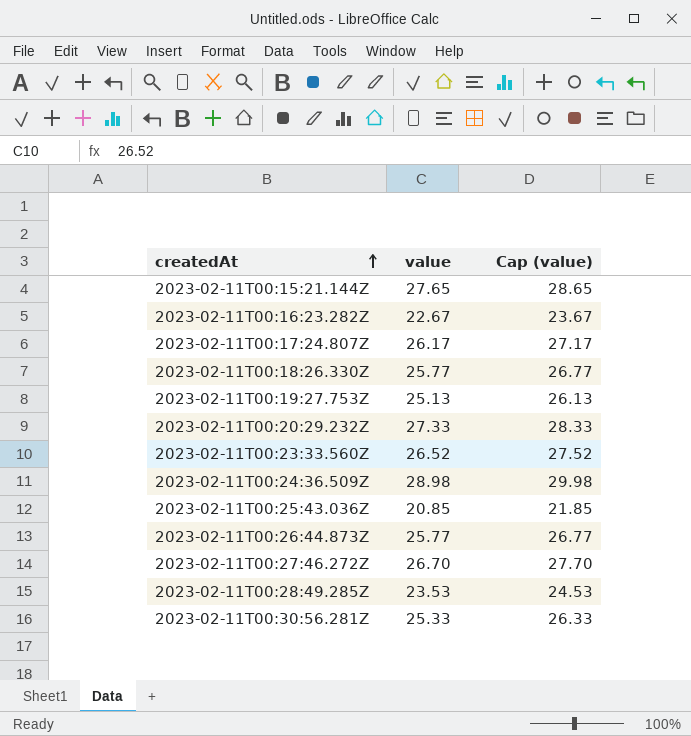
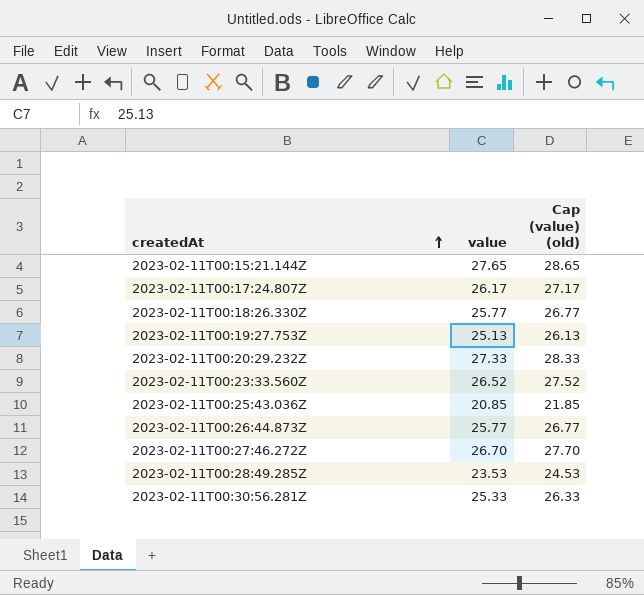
column name: Cap (value) -> Cap (value) (old)
row 2023-02-11T00:16:23.282Z: 22.67 | 23.67 -> none
row 2023-02-11T00:24:36.509Z: 28.98 | 29.98 -> none

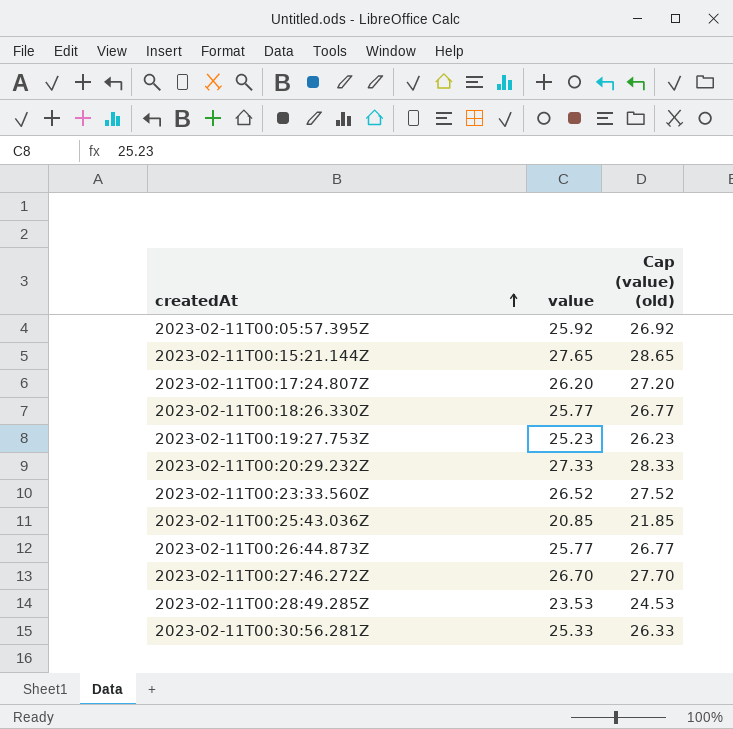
row 2023-02-11T00:05:57.395Z: none -> 25.92 | 26.92
2023-02-11T00:17:24.807Z | value: 26.17 -> 26.20
2023-02-11T00:17:24.807Z | Cap (value) (old): 27.17 -> 27.20
2023-02-11T00:19:27.753Z | value: 25.13 -> 25.23
2023-02-11T00:19:27.753Z | Cap (value) (old): 26.13 -> 26.23

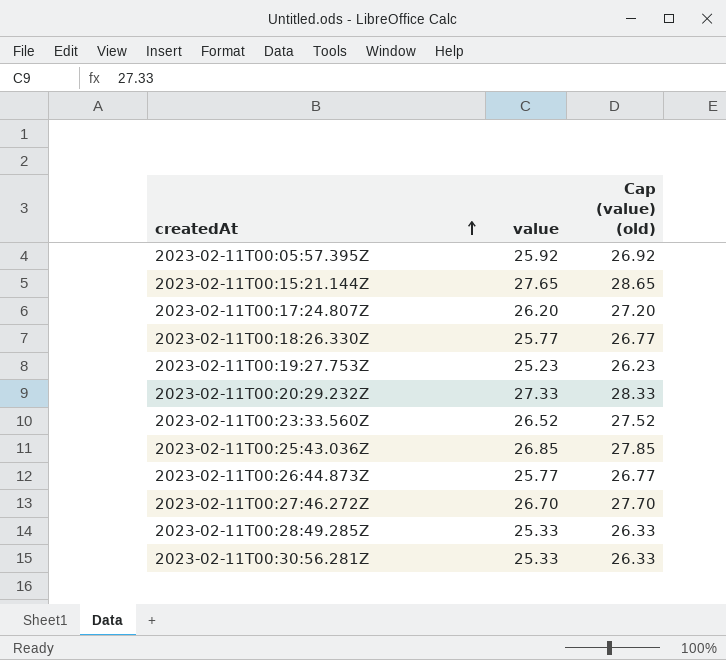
2023-02-11T00:25:43.036Z | value: 20.85 -> 26.85
2023-02-11T00:25:43.036Z | Cap (value) (old): 21.85 -> 27.85
2023-02-11T00:28:49.285Z | value: 23.53 -> 25.33
2023-02-11T00:28:49.285Z | Cap (value) (old): 24.53 -> 26.33

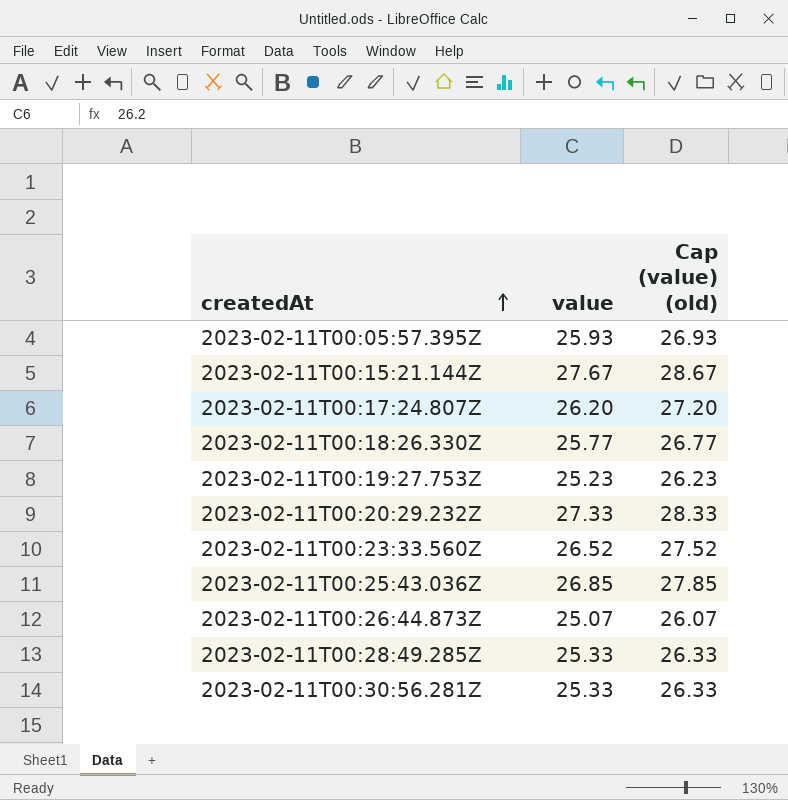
row 2023-02-11T00:27:46.272Z: 26.70 | 27.70 -> none
2023-02-11T00:05:57.395Z | value: 25.92 -> 25.93
2023-02-11T00:05:57.395Z | Cap (value) (old): 26.92 -> 26.93
2023-02-11T00:15:21.144Z | value: 27.65 -> 27.67
2023-02-11T00:15:21.144Z | Cap (value) (old): 28.65 -> 28.67
2023-02-11T00:26:44.873Z | value: 25.77 -> 25.07
2023-02-11T00:26:44.873Z | Cap (value) (old): 26.77 -> 26.07

